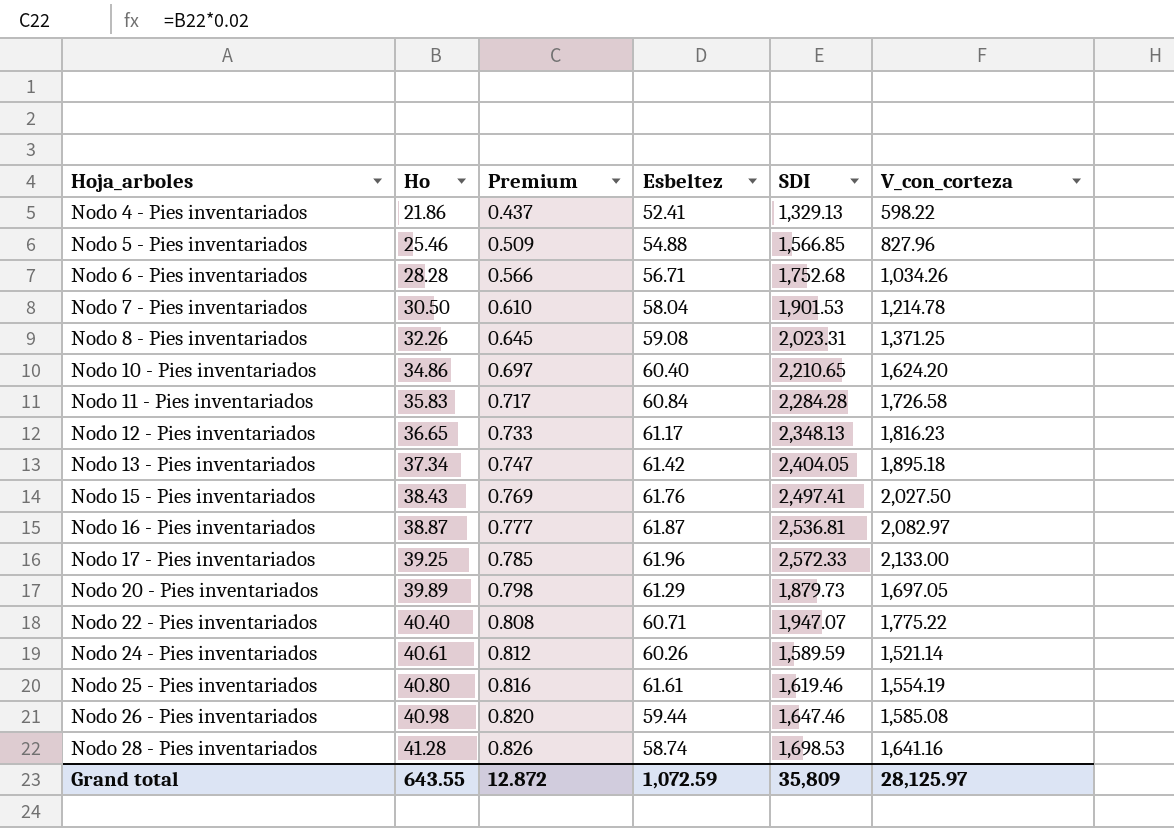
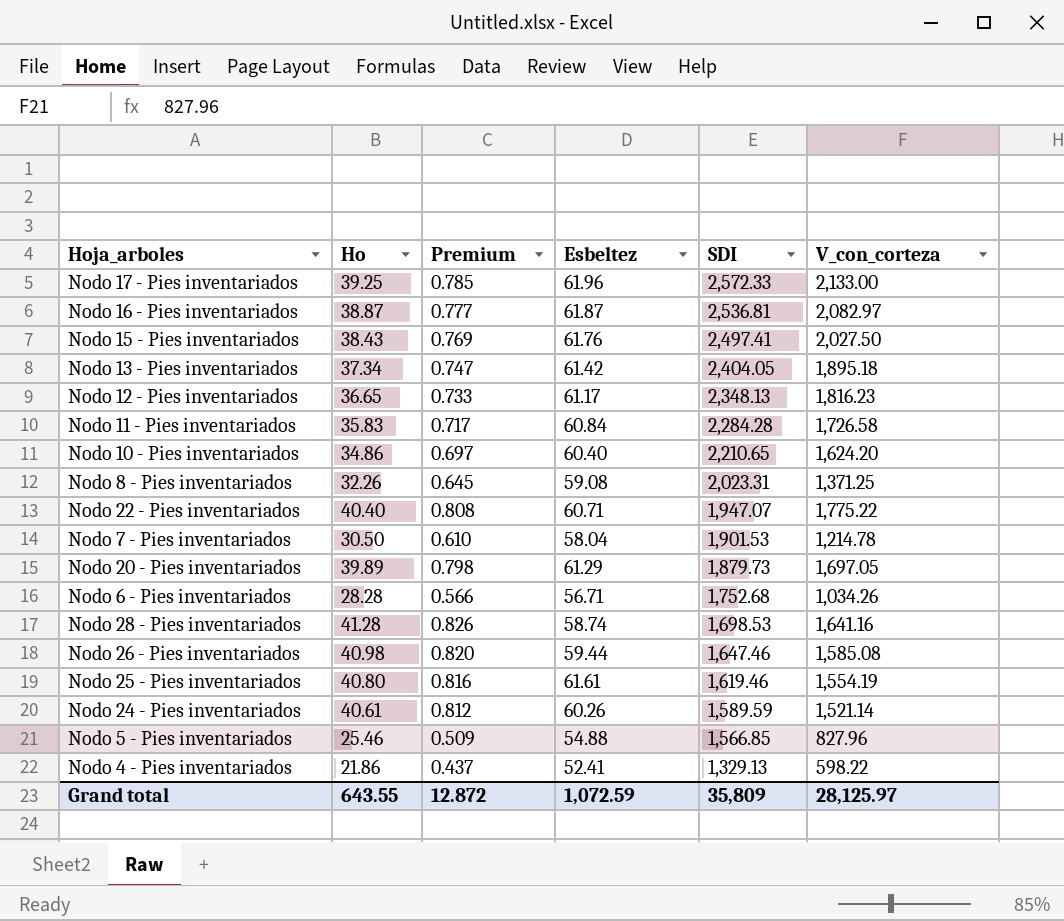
row order: Hoja_arboles ascending -> SDI descending

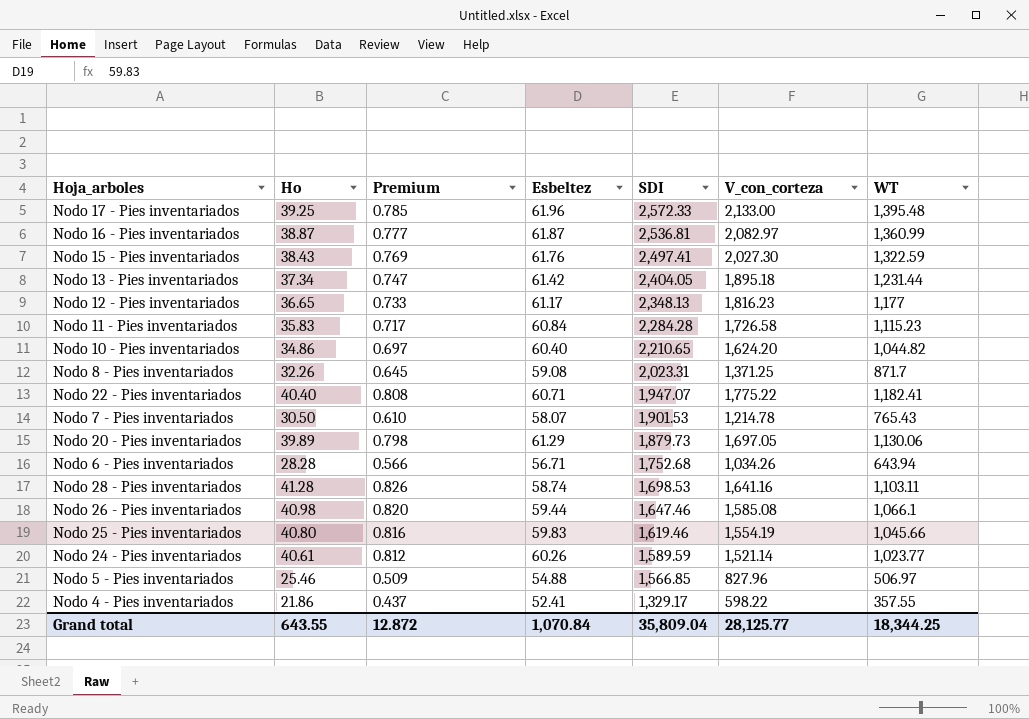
column WT | position: none -> 7
Nodo 15 - Pies inventariados | V_con_corteza: 2,027.50 -> 2,027.30
Nodo 7 - Pies inventariados | Esbeltez: 58.04 -> 58.07
Nodo 25 - Pies inventariados | Esbeltez: 61.61 -> 59.83
Nodo 4 - Pies inventariados | SDI: 1,329.13 -> 1,329.17
Grand total | Esbeltez: 1,072.59 -> 1,070.84
Grand total | SDI: 35,809 -> 35,809.04
Grand total | V_con_corteza: 28,125.97 -> 28,125.77

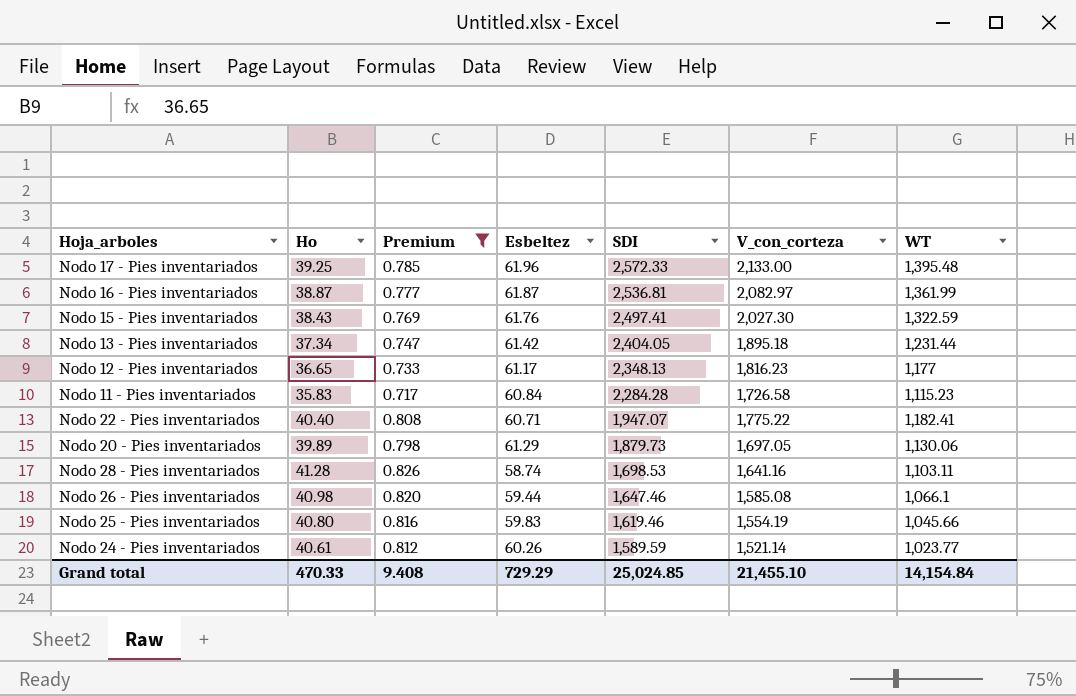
filter: none -> Premium >= 0.717
Nodo 16 - Pies inventariados | WT: 1,360.99 -> 1,361.99
Grand total | Ho: 643.55 -> 470.33
Grand total | Premium: 12.872 -> 9.408
Grand total | Esbeltez: 1,070.84 -> 729.29
Grand total | SDI: 35,809.04 -> 25,024.85
Grand total | V_con_corteza: 28,125.77 -> 21,455.10
Grand total | WT: 18,344.25 -> 14,154.84

